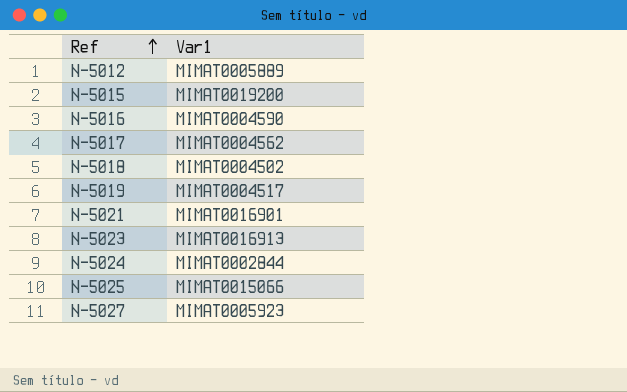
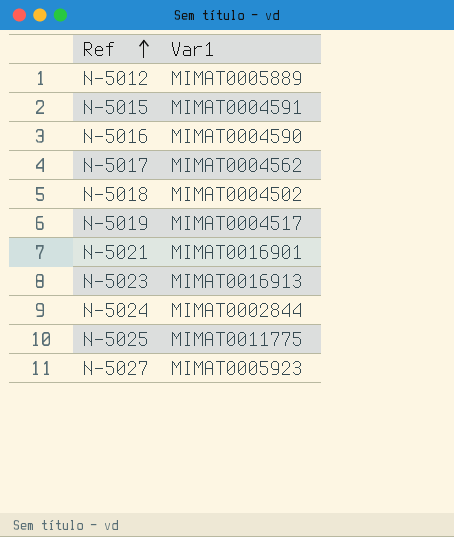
N-5015 | Var1: MIMAT0019200 -> MIMAT0004591
N-5025 | Var1: MIMAT0015066 -> MIMAT0011775

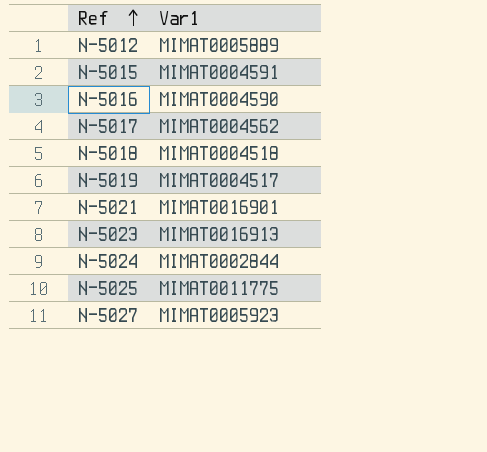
N-5018 | Var1: MIMAT0004502 -> MIMAT0004518

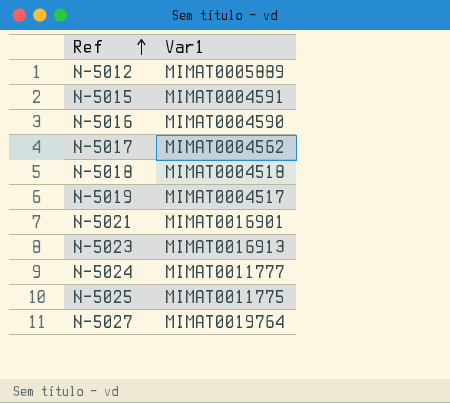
N-5024 | Var1: MIMAT0002844 -> MIMAT0011777
N-5027 | Var1: MIMAT0005923 -> MIMAT0019764

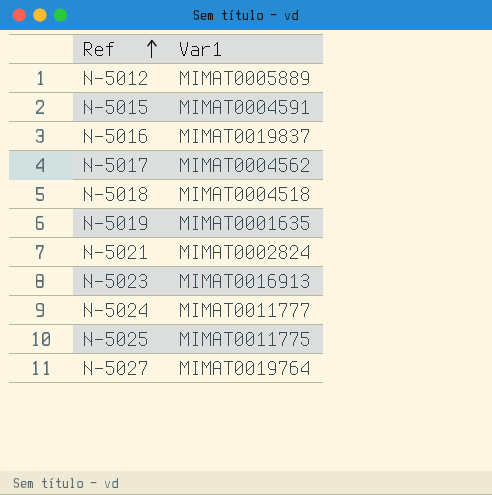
N-5016 | Var1: MIMAT0004590 -> MIMAT0019837
N-5019 | Var1: MIMAT0004517 -> MIMAT0001635
N-5021 | Var1: MIMAT0016901 -> MIMAT0002824

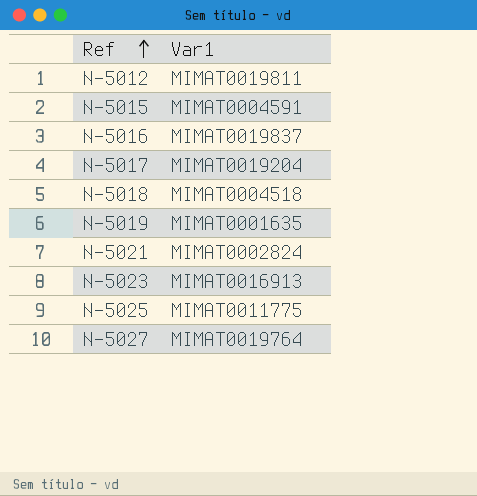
row N-5024: MIMAT0011777 -> none
N-5012 | Var1: MIMAT0005889 -> MIMAT0019811
N-5017 | Var1: MIMAT0004562 -> MIMAT0019204

